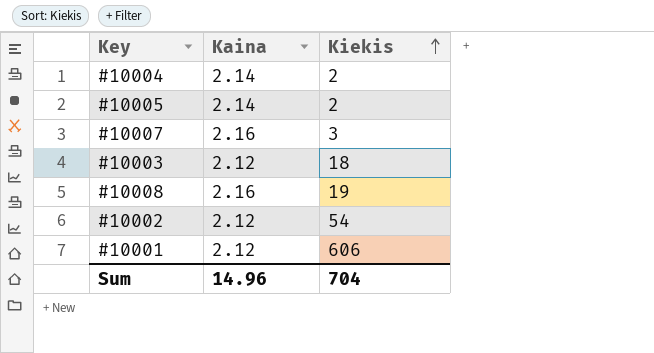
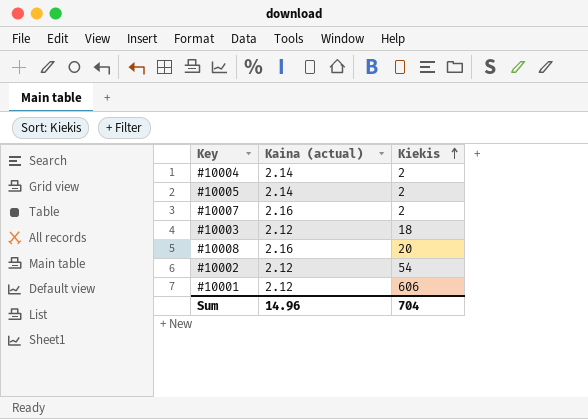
column name: Kaina -> Kaina (actual)
#10007 | Kiekis: 3 -> 2
#10008 | Kiekis: 19 -> 20

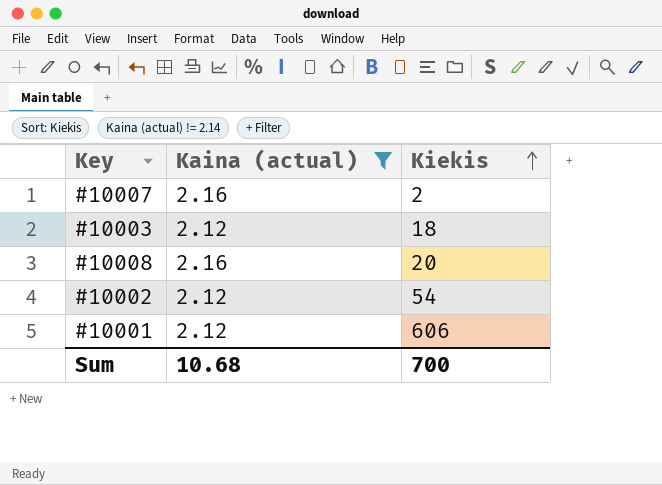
filter: none -> Kaina (actual) != 2.14
Sum | Kaina (actual): 14.96 -> 10.68
Sum | Kiekis: 704 -> 700

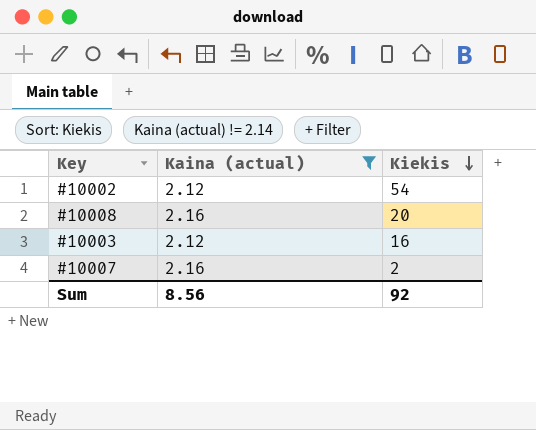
row order: Kiekis ascending -> Kiekis descending
row #10001: 2.12 | 606 -> none
#10003 | Kiekis: 18 -> 16
Sum | Kaina (actual): 10.68 -> 8.56
Sum | Kiekis: 700 -> 92

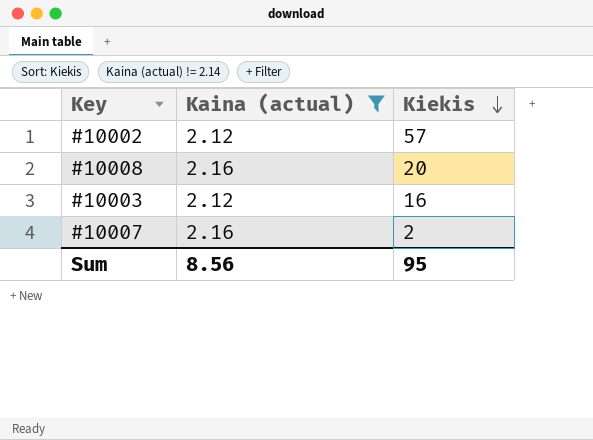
#10002 | Kiekis: 54 -> 57
Sum | Kiekis: 92 -> 95

